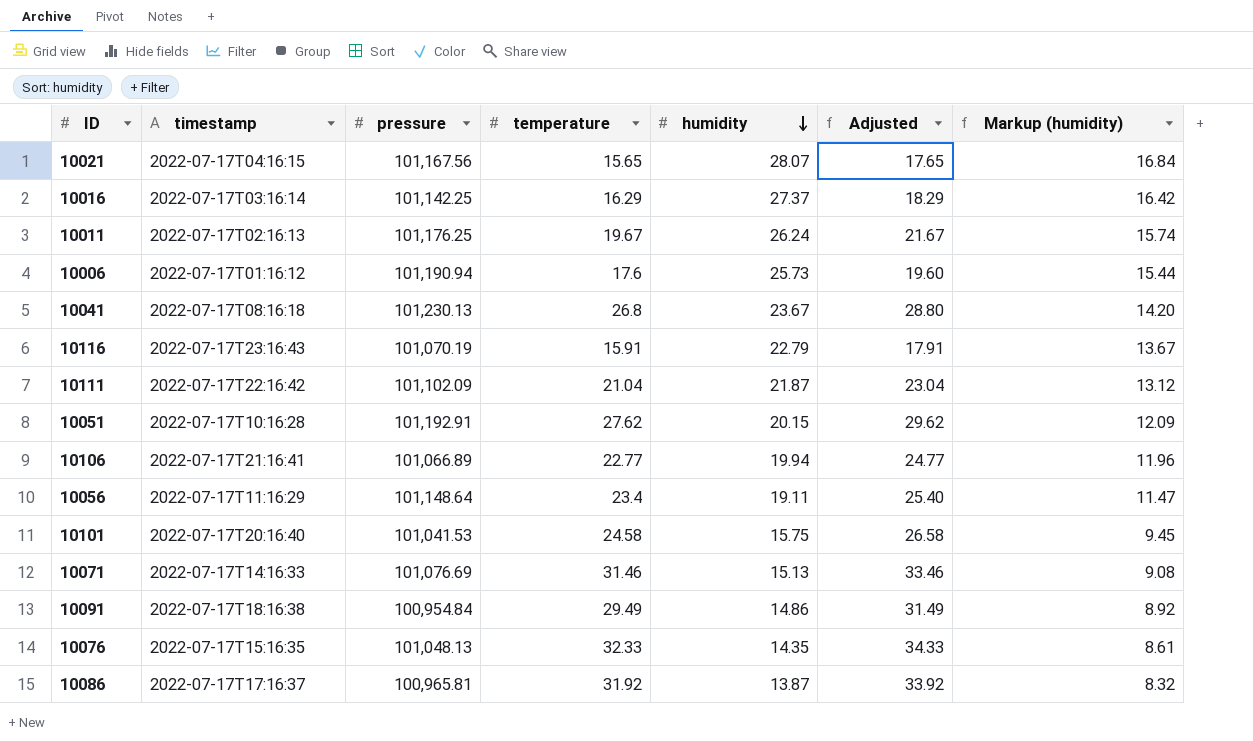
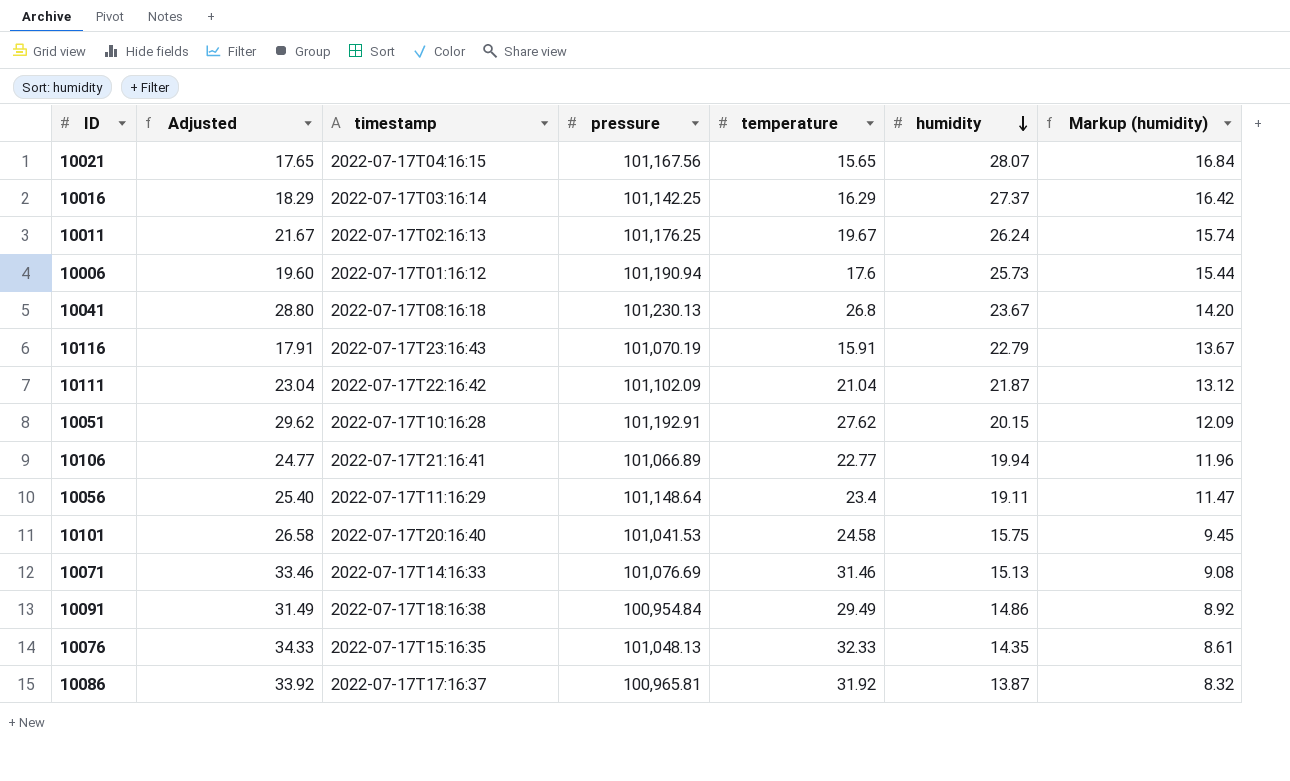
column Adjusted | position: 6 -> 2

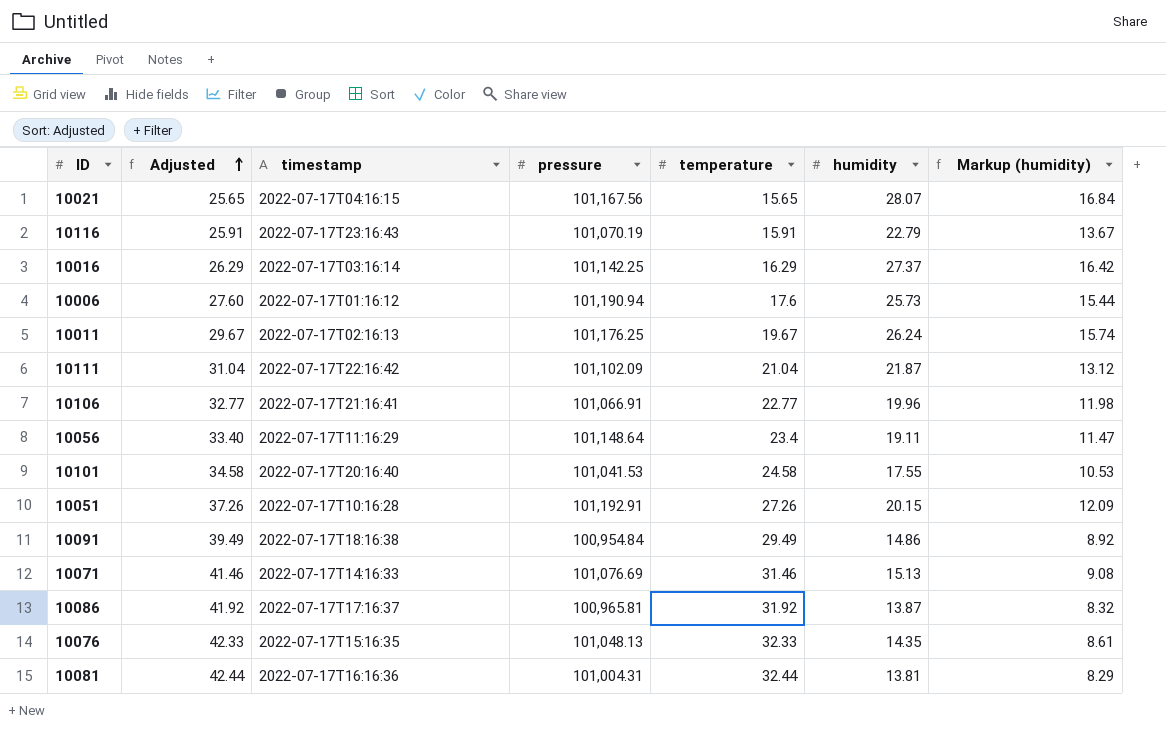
row order: humidity descending -> Adjusted ascending
column Adjusted | formula: [temperature] + 2 -> [temperature] + 10
row 10041: 28.80 | 2022-07-17T08:16:18 | 101,230.13 | 26.8 | 23.67 | 14.20 -> none
10106 | pressure: 101,066.89 -> 101,066.91
10106 | humidity: 19.94 -> 19.96
10106 | Markup (humidity): 11.96 -> 11.98
10101 | humidity: 15.75 -> 17.55
10101 | Markup (humidity): 9.45 -> 10.53
10051 | temperature: 27.62 -> 27.26
row 10081: none -> 42.44 | 2022-07-17T16:16:36 | 101,004.31 | 32.44 | 13.81 | 8.29

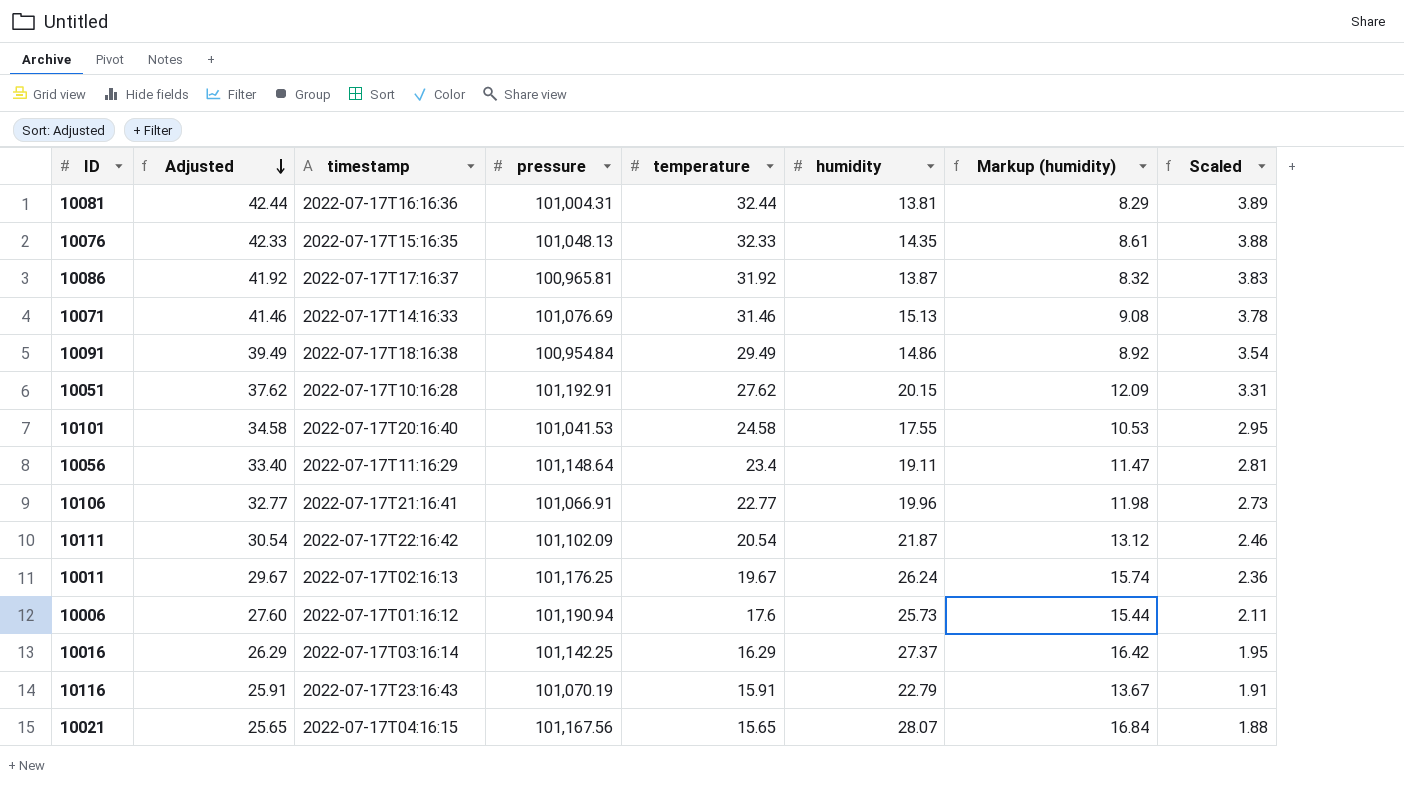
row order: Adjusted ascending -> Adjusted descending
column Scaled | formula: none -> [temperature] * 0.12
10051 | Adjusted: 37.26 -> 37.62
10051 | temperature: 27.26 -> 27.62
10111 | Adjusted: 31.04 -> 30.54
10111 | temperature: 21.04 -> 20.54

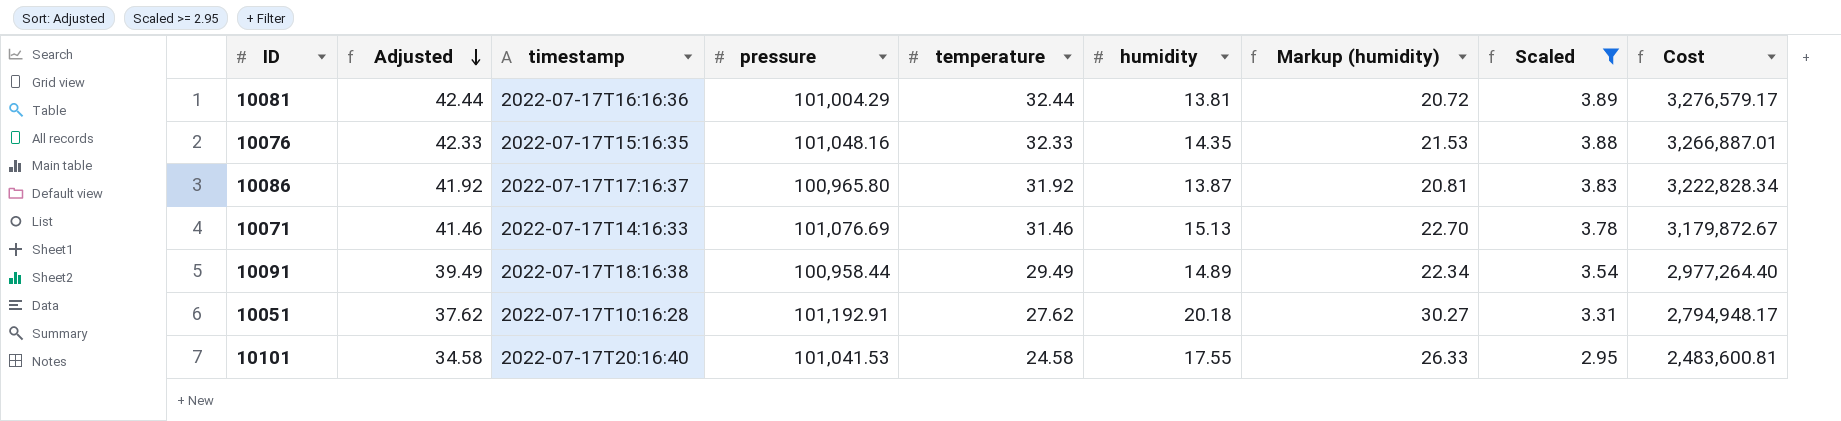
filter: none -> Scaled >= 2.95
column Markup (humidity) | formula: [humidity] * 0.6 -> [humidity] * 1.5
column Cost | formula: none -> [pressure] * [temperature]
10081 | pressure: 101,004.31 -> 101,004.29
10076 | pressure: 101,048.13 -> 101,048.16
10086 | pressure: 100,965.81 -> 100,965.80
10091 | pressure: 100,954.84 -> 100,958.44
10091 | humidity: 14.86 -> 14.89
10051 | humidity: 20.15 -> 20.18

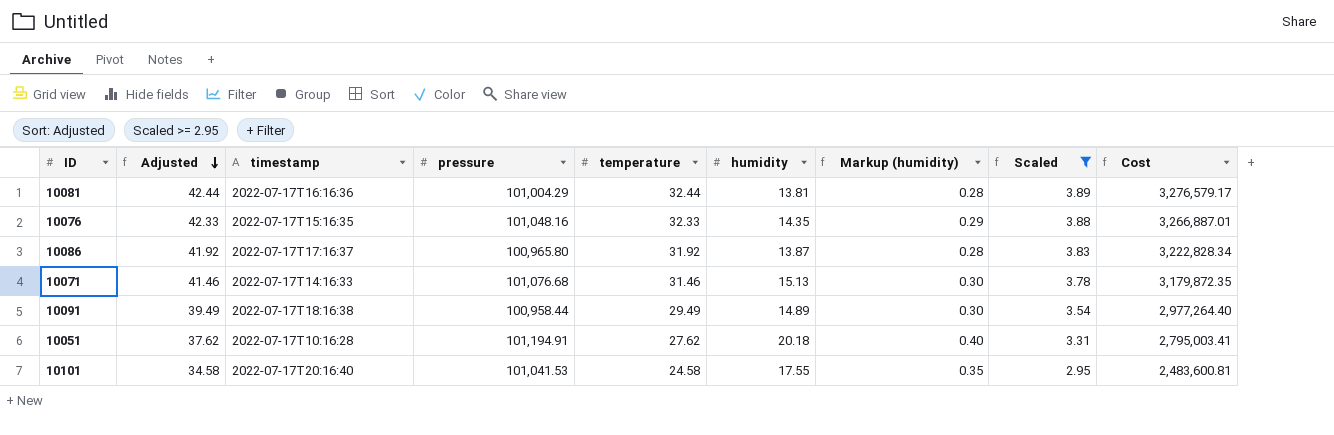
column Markup (humidity) | formula: [humidity] * 1.5 -> [humidity] * 0.02
10071 | pressure: 101,076.69 -> 101,076.68
10071 | Cost: 3,179,872.67 -> 3,179,872.35
10051 | pressure: 101,192.91 -> 101,194.91
10051 | Cost: 2,794,948.17 -> 2,795,003.41

